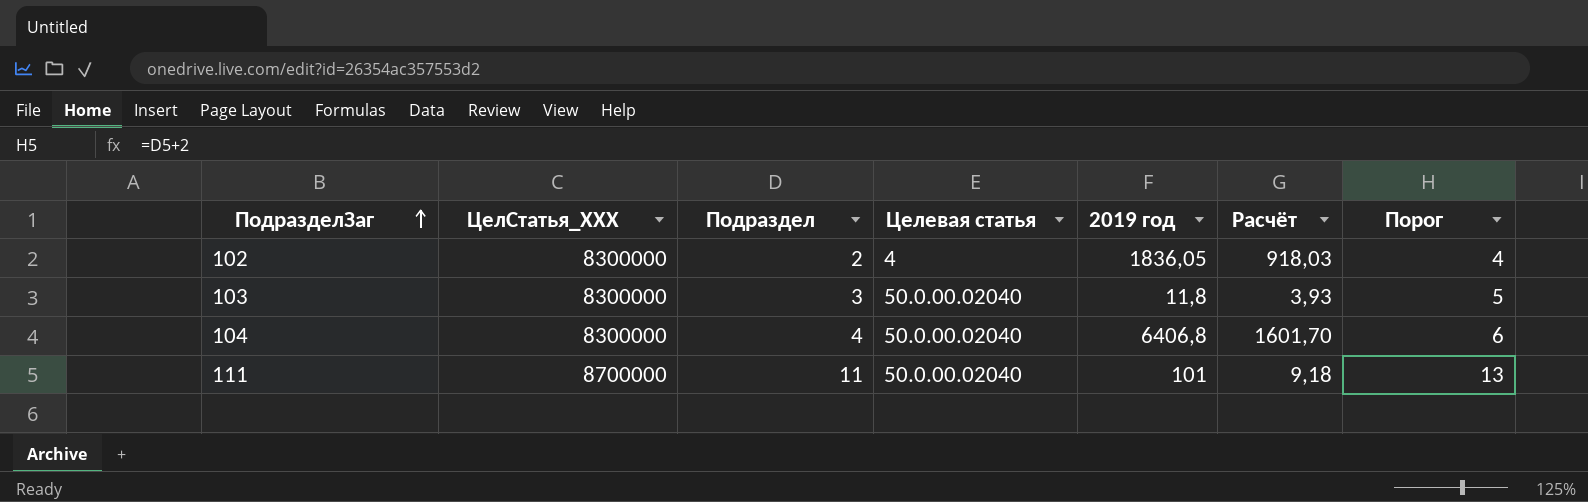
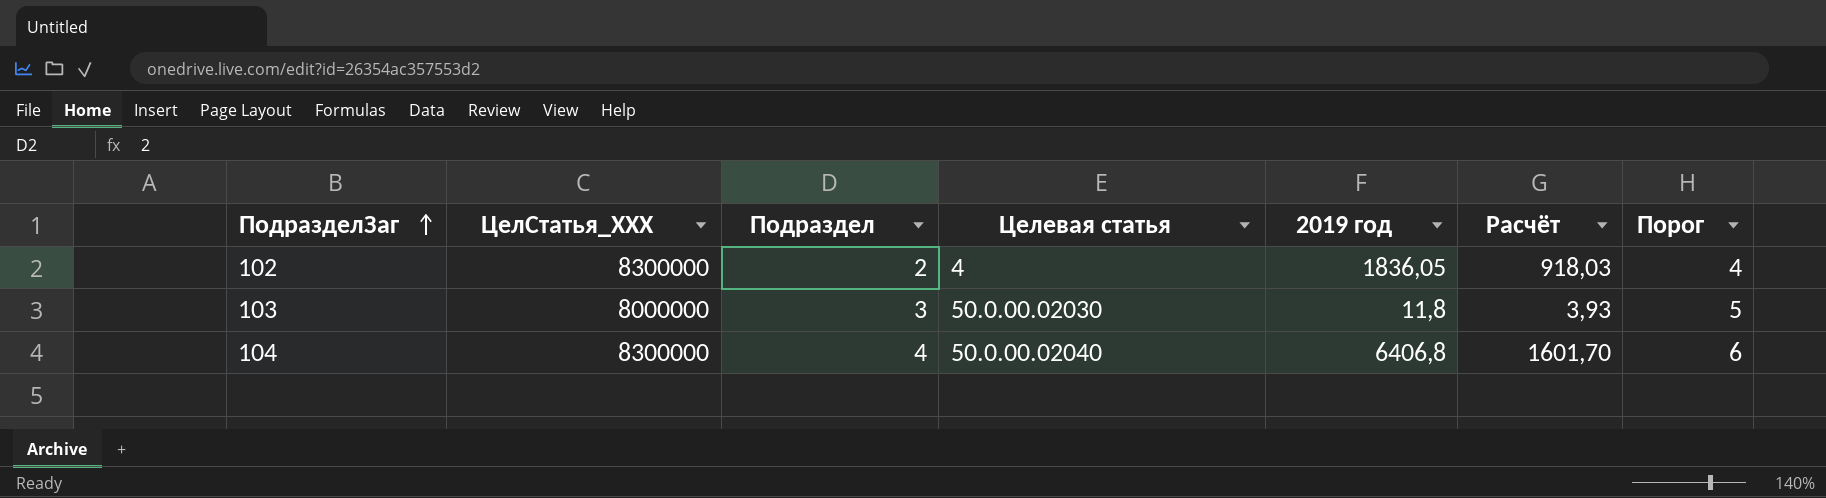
row 111: 8700000 | 11 | 50.0.00.02040 | 101 | 9,18 | 13 -> none
103 | ЦелСтатья_ХХХ: 8300000 -> 8000000
103 | Целевая статья: 50.0.00.02040 -> 50.0.00.02030

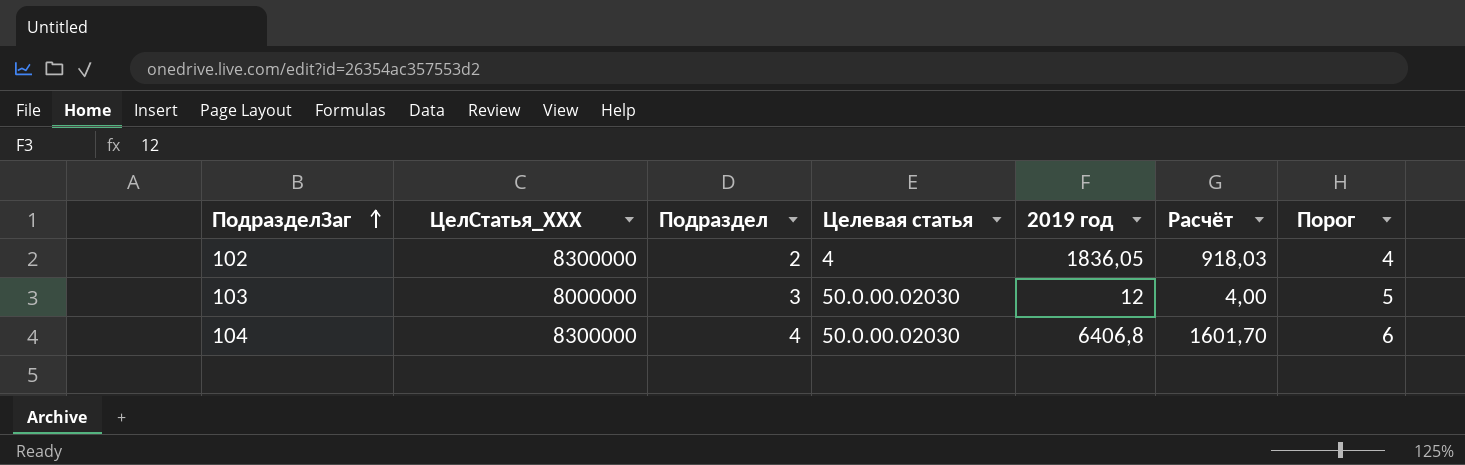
103 | 2019 год: 11,8 -> 12
103 | Расчёт: 3,93 -> 4,00
104 | Целевая статья: 50.0.00.02040 -> 50.0.00.02030

